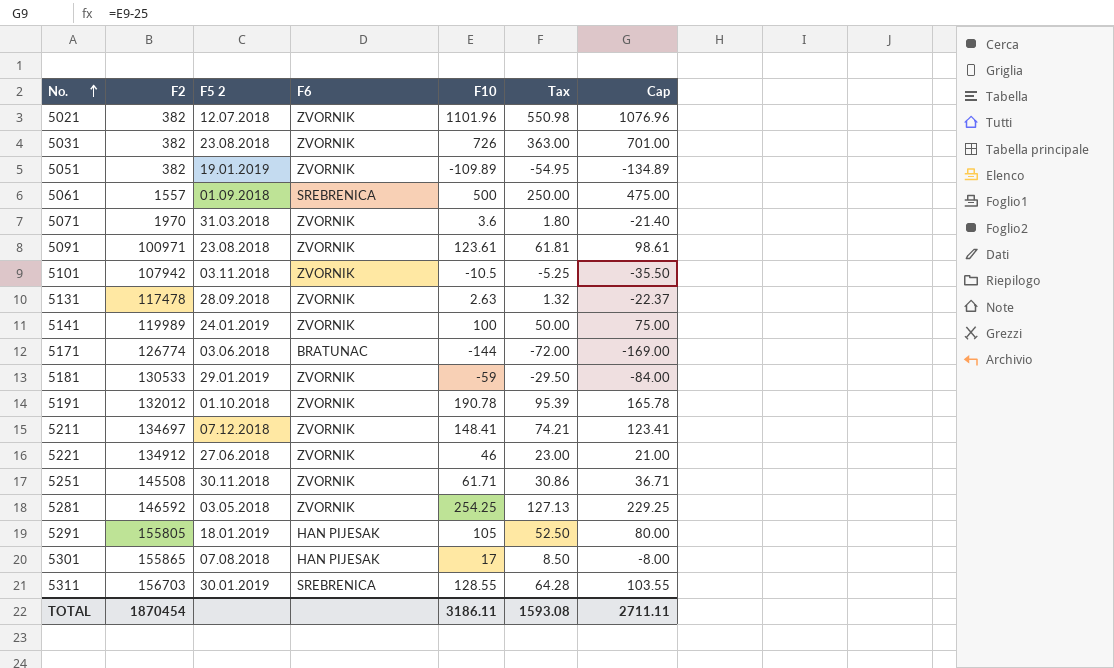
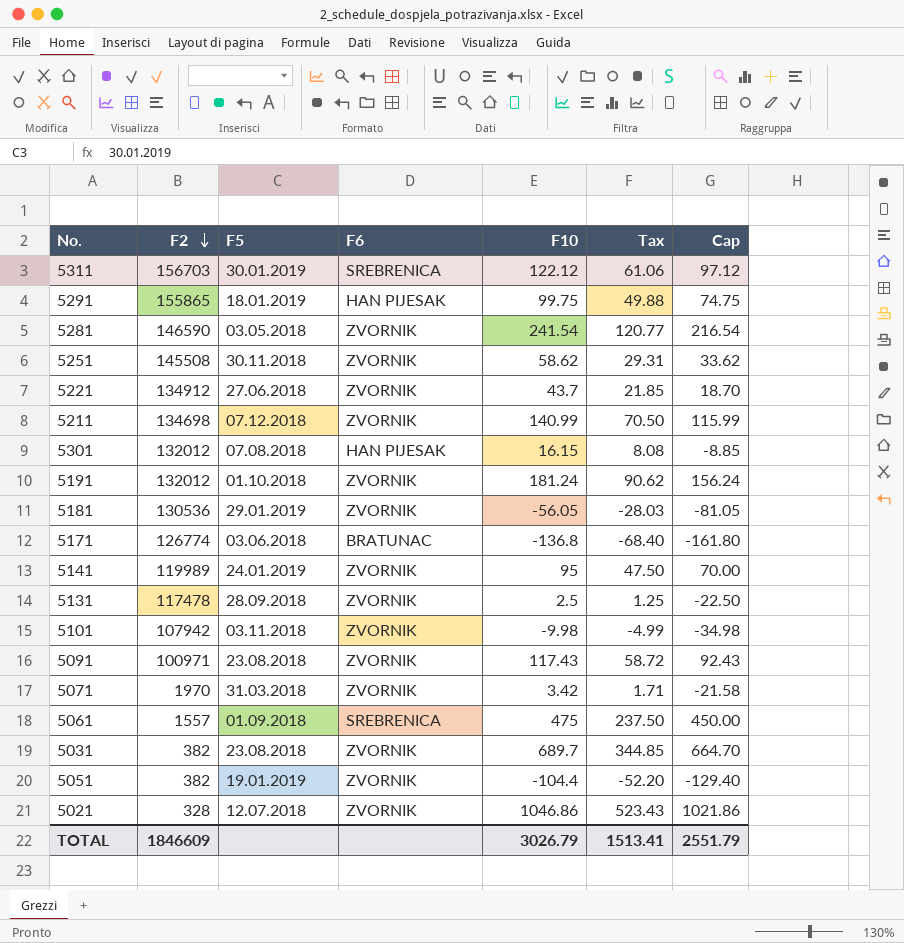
row order: No. ascending -> F2 descending
column name: F5 2 -> F5
5311 | F10: 128.55 -> 122.12
5311 | Tax: 64.28 -> 61.06
5311 | Cap: 103.55 -> 97.12
5291 | F2: 155805 -> 155865
5291 | F10: 105 -> 99.75
5291 | Tax: 52.50 -> 49.88
5291 | Cap: 80.00 -> 74.75
5281 | F2: 146592 -> 146590
5281 | F10: 254.25 -> 241.54
5281 | Tax: 127.13 -> 120.77
5281 | Cap: 229.25 -> 216.54
5251 | F10: 61.71 -> 58.62
5251 | Tax: 30.86 -> 29.31
5251 | Cap: 36.71 -> 33.62
5221 | F10: 46 -> 43.7
5221 | Tax: 23.00 -> 21.85
5221 | Cap: 21.00 -> 18.70
5211 | F2: 134697 -> 134698
5211 | F10: 148.41 -> 140.99
5211 | Tax: 74.21 -> 70.50
5211 | Cap: 123.41 -> 115.99
5301 | F2: 155865 -> 132012
5301 | F10: 17 -> 16.15
5301 | Tax: 8.50 -> 8.08
5301 | Cap: -8.00 -> -8.85
5191 | F10: 190.78 -> 181.24
5191 | Tax: 95.39 -> 90.62
5191 | Cap: 165.78 -> 156.24
5181 | F2: 130533 -> 130536
5181 | F10: -59 -> -56.05
5181 | Tax: -29.50 -> -28.03
5181 | Cap: -84.00 -> -81.05
5171 | F10: -144 -> -136.8
5171 | Tax: -72.00 -> -68.40
5171 | Cap: -169.00 -> -161.80
5141 | F10: 100 -> 95
5141 | Tax: 50.00 -> 47.50
5141 | Cap: 75.00 -> 70.00
5131 | F10: 2.63 -> 2.5
5131 | Tax: 1.32 -> 1.25
5131 | Cap: -22.37 -> -22.50
5101 | F10: -10.5 -> -9.98
5101 | Tax: -5.25 -> -4.99
5101 | Cap: -35.50 -> -34.98
5091 | F10: 123.61 -> 117.43
5091 | Tax: 61.81 -> 58.72
5091 | Cap: 98.61 -> 92.43
5071 | F10: 3.6 -> 3.42
5071 | Tax: 1.80 -> 1.71
5071 | Cap: -21.40 -> -21.58
5061 | F10: 500 -> 475
5061 | Tax: 250.00 -> 237.50
5061 | Cap: 475.00 -> 450.00
5031 | F10: 726 -> 689.7
5031 | Tax: 363.00 -> 344.85
5031 | Cap: 701.00 -> 664.70
5051 | F10: -109.89 -> -104.4
5051 | Tax: -54.95 -> -52.20
5051 | Cap: -134.89 -> -129.40
5021 | F2: 382 -> 328
5021 | F10: 1101.96 -> 1046.86
5021 | Tax: 550.98 -> 523.43
5021 | Cap: 1076.96 -> 1021.86
TOTAL | F2: 1870454 -> 1846609
TOTAL | F10: 3186.11 -> 3026.79
TOTAL | Tax: 1593.08 -> 1513.41
TOTAL | Cap: 2711.11 -> 2551.79

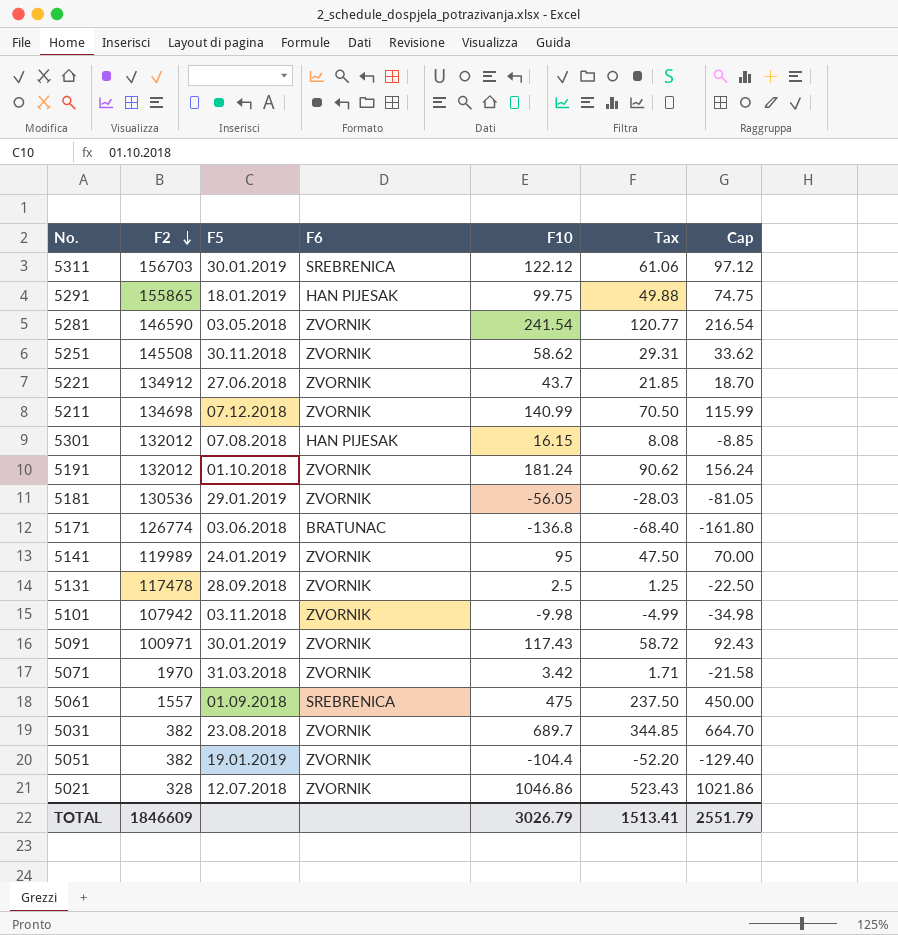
5091 | F5: 23.08.2018 -> 30.01.2019

